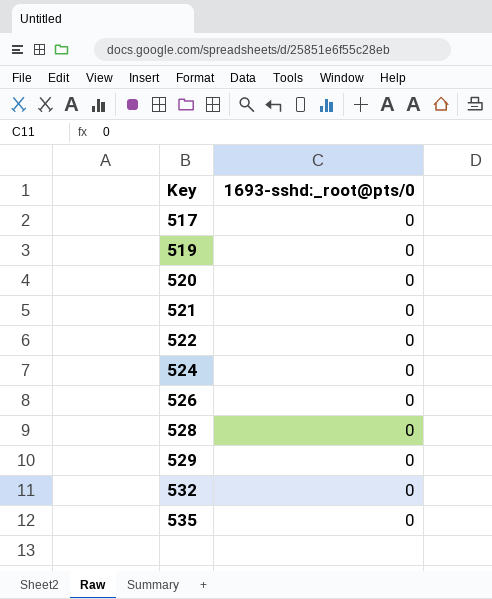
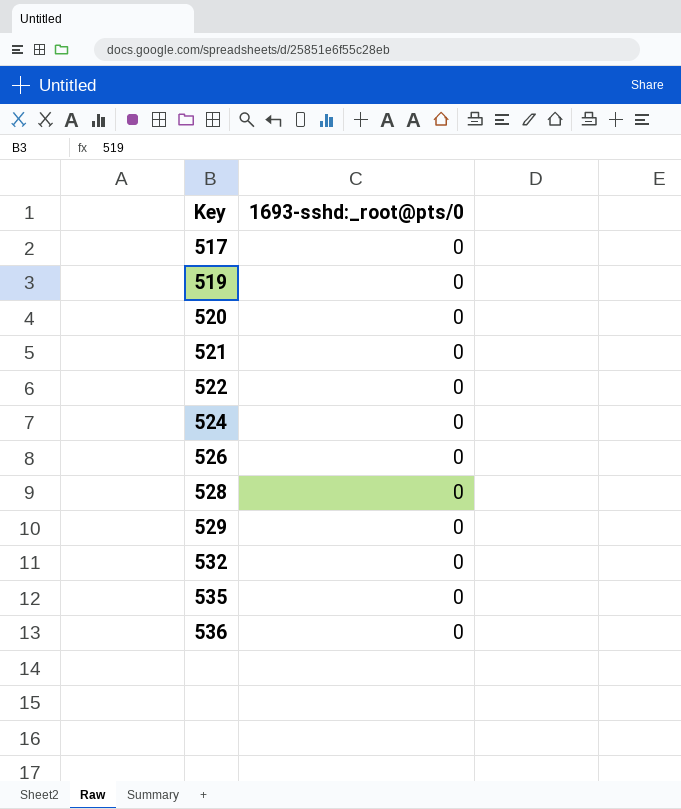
row 536: none -> 0

